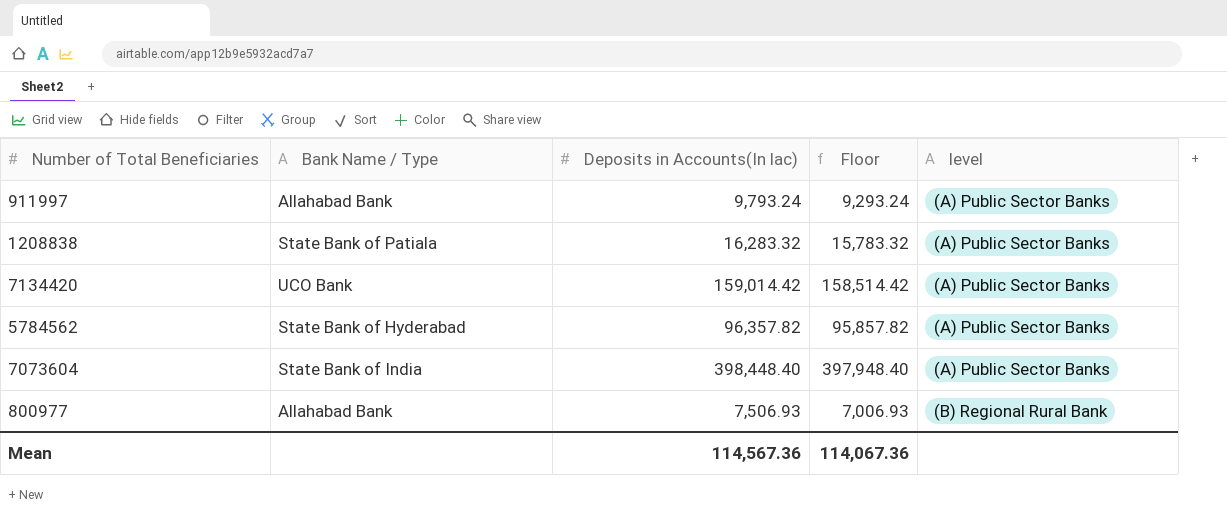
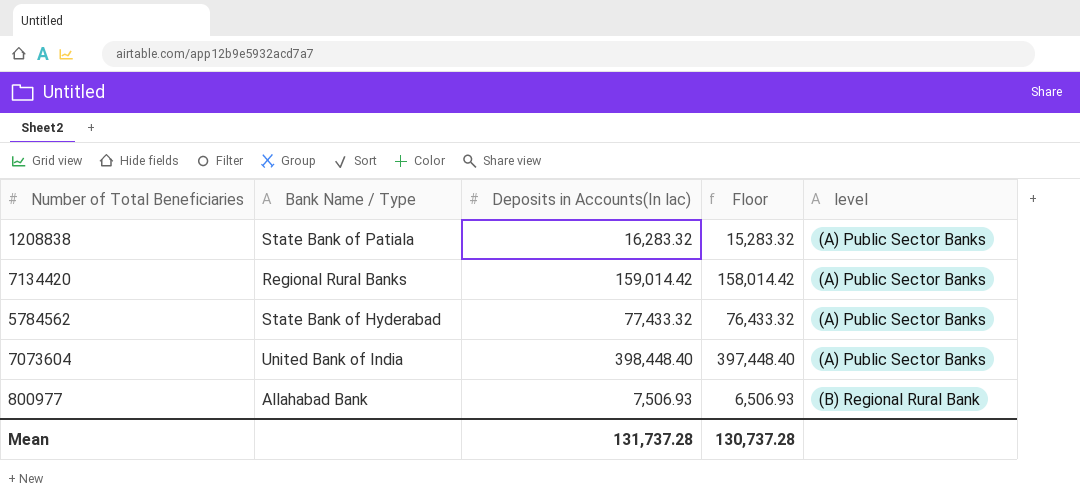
column Floor | formula: [Deposits in Accounts(In lac)] - 500 -> [Deposits in Accounts(In lac)] - 1000
row 911997: Allahabad Bank | 9,793.24 | 9,293.24 | (A) Public Sector Banks -> none
7134420 | Bank Name / Type: UCO Bank -> Regional Rural Banks
5784562 | Deposits in Accounts(In lac): 96,357.82 -> 77,433.32
7073604 | Bank Name / Type: State Bank of India -> United Bank of India
Mean | Deposits in Accounts(In lac): 114,567.36 -> 131,737.28
Mean | Floor: 114,067.36 -> 130,737.28

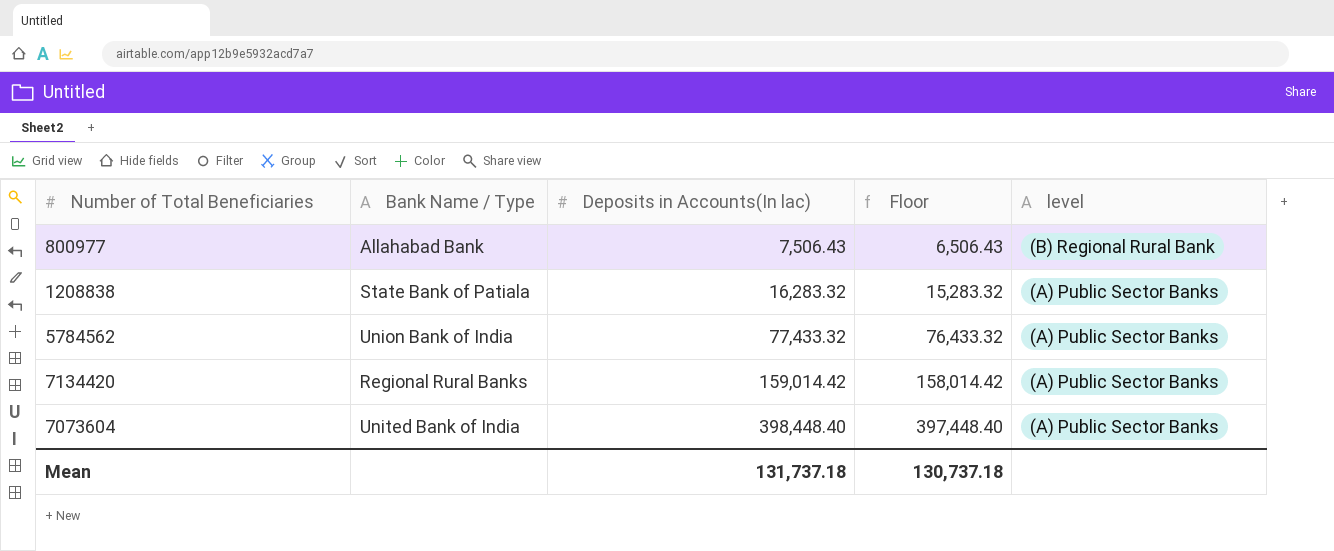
row order: level ascending -> Deposits in Accounts(In lac) ascending
800977 | Deposits in Accounts(In lac): 7,506.93 -> 7,506.43
800977 | Floor: 6,506.93 -> 6,506.43
5784562 | Bank Name / Type: State Bank of Hyderabad -> Union Bank of India
Mean | Deposits in Accounts(In lac): 131,737.28 -> 131,737.18
Mean | Floor: 130,737.28 -> 130,737.18

